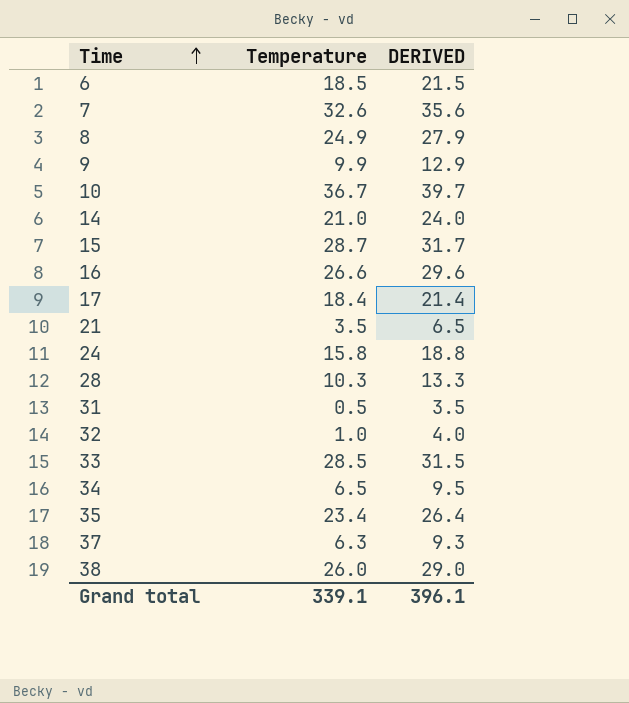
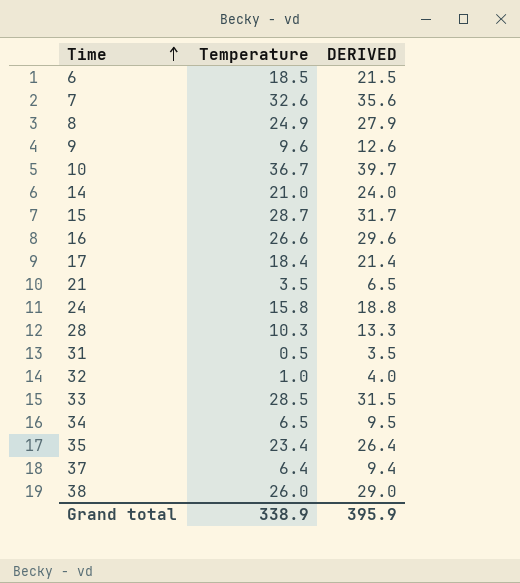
9 | Temperature: 9.9 -> 9.6
9 | DERIVED: 12.9 -> 12.6
37 | Temperature: 6.3 -> 6.4
37 | DERIVED: 9.3 -> 9.4
Grand total | Temperature: 339.1 -> 338.9
Grand total | DERIVED: 396.1 -> 395.9

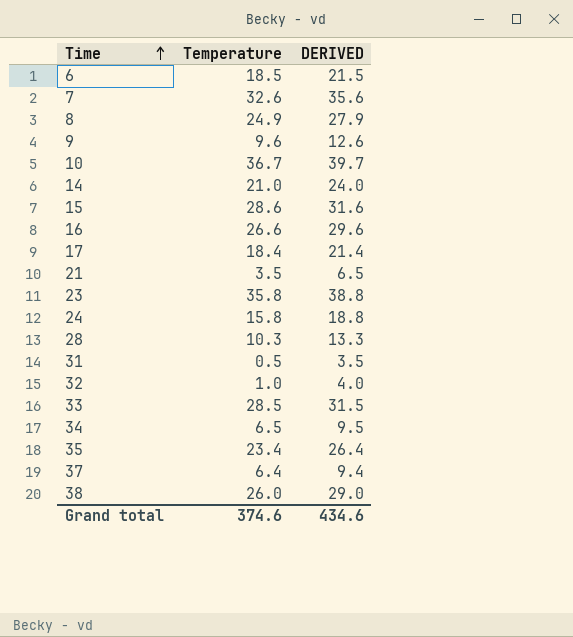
15 | Temperature: 28.7 -> 28.6
15 | DERIVED: 31.7 -> 31.6
row 23: none -> 35.8 | 38.8
Grand total | Temperature: 338.9 -> 374.6
Grand total | DERIVED: 395.9 -> 434.6

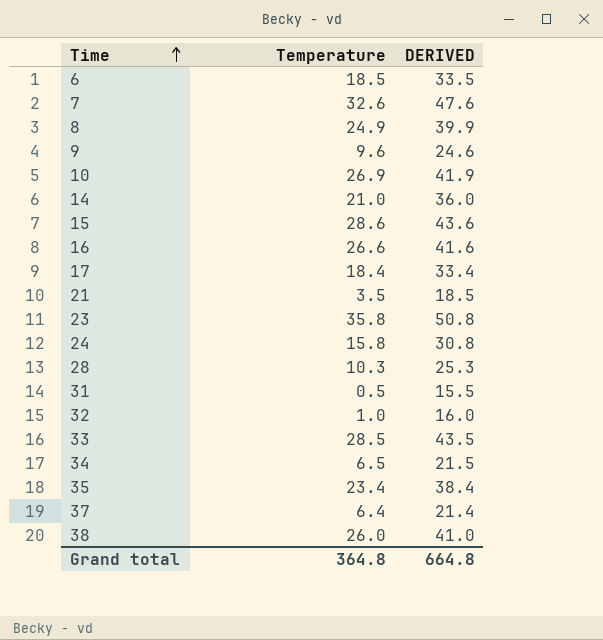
column DERIVED | formula: [Temperature] + 3 -> [Temperature] + 15
10 | Temperature: 36.7 -> 26.9
Grand total | Temperature: 374.6 -> 364.8
Grand total | DERIVED: 434.6 -> 664.8

